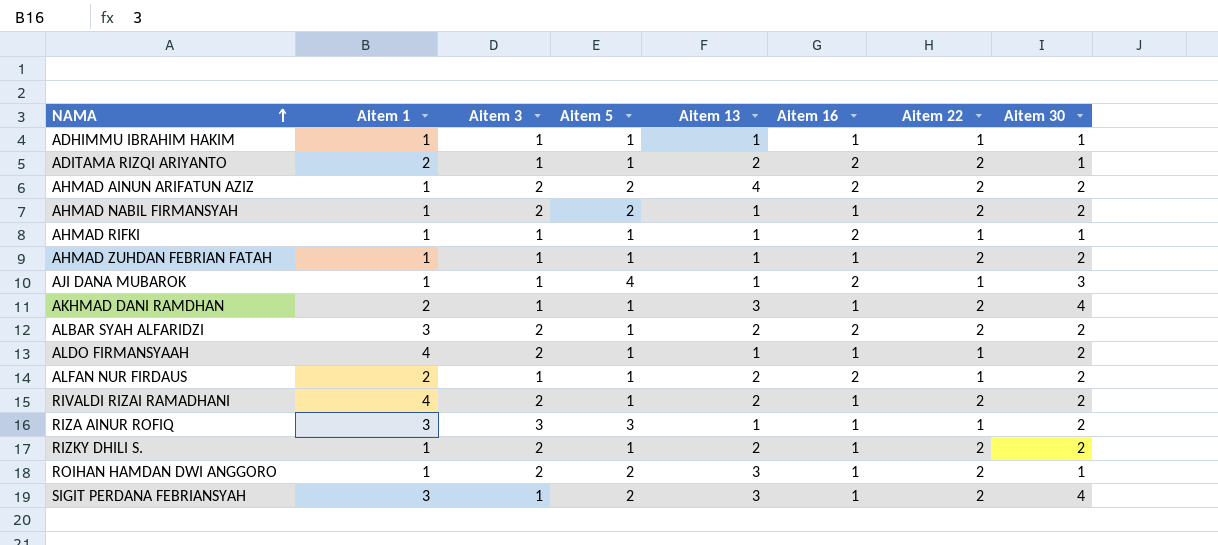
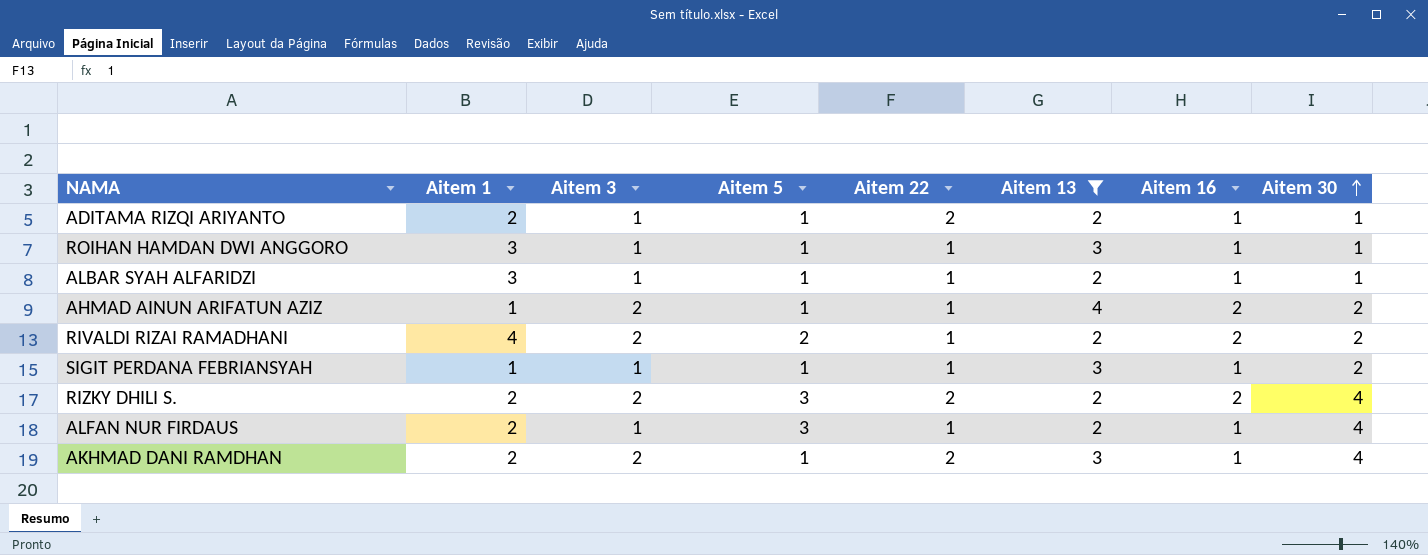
filter: none -> Aitem 13 != 1
row order: NAMA ascending -> Aitem 30 ascending
column Aitem 22 | position: 7 -> 5
ADITAMA RIZQI ARIYANTO | Aitem 16: 2 -> 1
ROIHAN HAMDAN DWI ANGGORO | Aitem 1: 1 -> 3
ROIHAN HAMDAN DWI ANGGORO | Aitem 3: 2 -> 1
ROIHAN HAMDAN DWI ANGGORO | Aitem 5: 2 -> 1
ROIHAN HAMDAN DWI ANGGORO | Aitem 22: 2 -> 1
ALBAR SYAH ALFARIDZI | Aitem 3: 2 -> 1
ALBAR SYAH ALFARIDZI | Aitem 22: 2 -> 1
ALBAR SYAH ALFARIDZI | Aitem 16: 2 -> 1
ALBAR SYAH ALFARIDZI | Aitem 30: 2 -> 1
AHMAD AINUN ARIFATUN AZIZ | Aitem 5: 2 -> 1
AHMAD AINUN ARIFATUN AZIZ | Aitem 22: 2 -> 1
RIVALDI RIZAI RAMADHANI | Aitem 5: 1 -> 2
RIVALDI RIZAI RAMADHANI | Aitem 22: 2 -> 1
RIVALDI RIZAI RAMADHANI | Aitem 16: 1 -> 2
SIGIT PERDANA FEBRIANSYAH | Aitem 1: 3 -> 1
SIGIT PERDANA FEBRIANSYAH | Aitem 5: 2 -> 1
SIGIT PERDANA FEBRIANSYAH | Aitem 22: 2 -> 1
SIGIT PERDANA FEBRIANSYAH | Aitem 30: 4 -> 2
RIZKY DHILI S. | Aitem 1: 1 -> 2
RIZKY DHILI S. | Aitem 5: 1 -> 3
RIZKY DHILI S. | Aitem 16: 1 -> 2
RIZKY DHILI S. | Aitem 30: 2 -> 4
ALFAN NUR FIRDAUS | Aitem 5: 1 -> 3
ALFAN NUR FIRDAUS | Aitem 16: 2 -> 1
ALFAN NUR FIRDAUS | Aitem 30: 2 -> 4
AKHMAD DANI RAMDHAN | Aitem 3: 1 -> 2

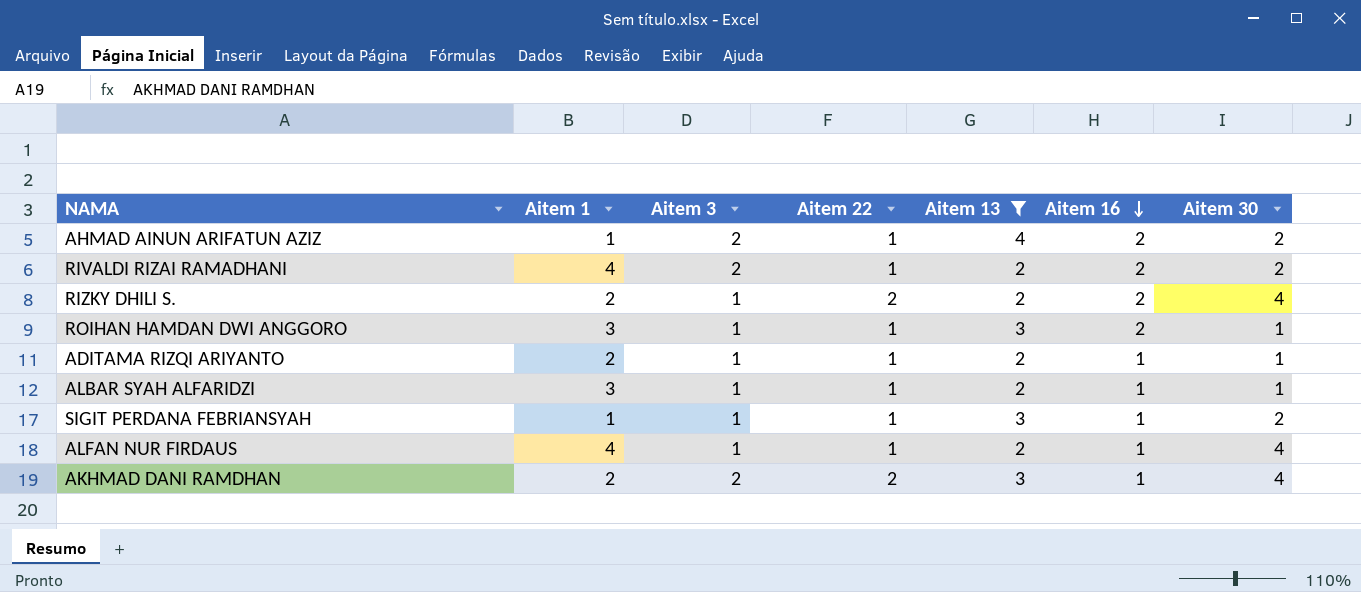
row order: Aitem 30 ascending -> Aitem 16 descending
column Aitem 5 | position: 4 -> none
RIZKY DHILI S. | Aitem 3: 2 -> 1
ROIHAN HAMDAN DWI ANGGORO | Aitem 16: 1 -> 2
ADITAMA RIZQI ARIYANTO | Aitem 22: 2 -> 1
ALFAN NUR FIRDAUS | Aitem 1: 2 -> 4

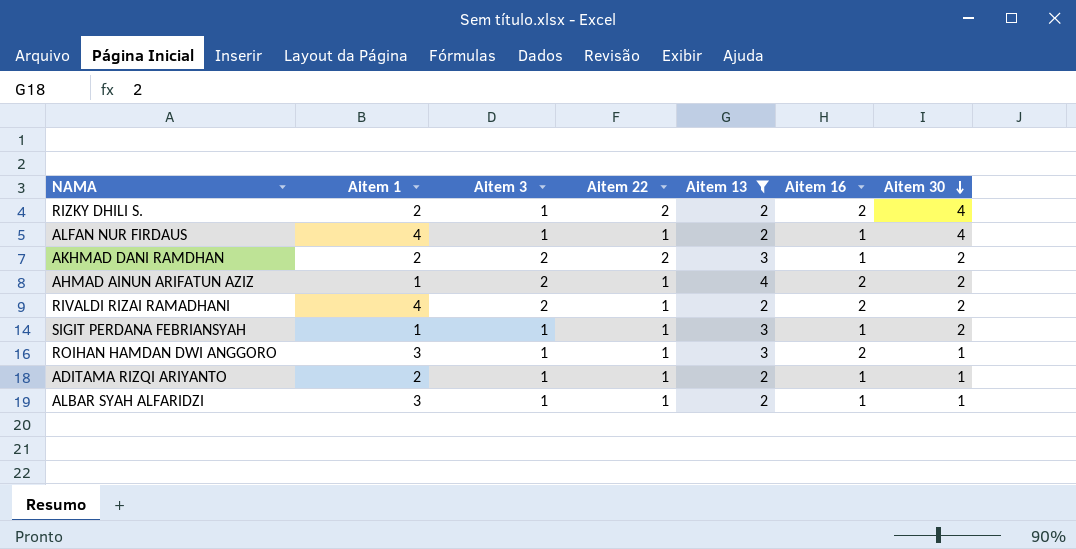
row order: Aitem 16 descending -> Aitem 30 descending
AKHMAD DANI RAMDHAN | Aitem 30: 4 -> 2

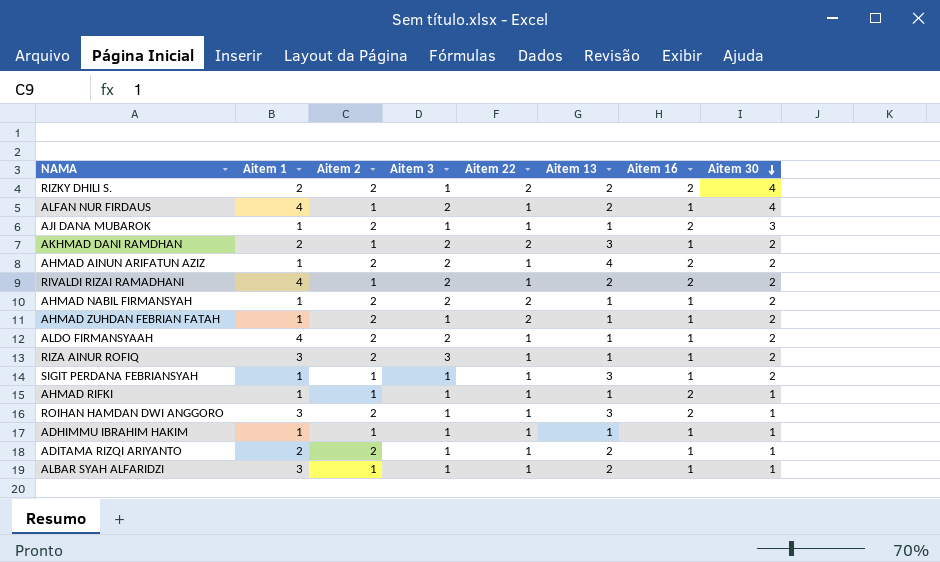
filter: Aitem 13 != 1 -> none
column Aitem 2 | position: none -> 3
ALFAN NUR FIRDAUS | Aitem 3: 1 -> 2

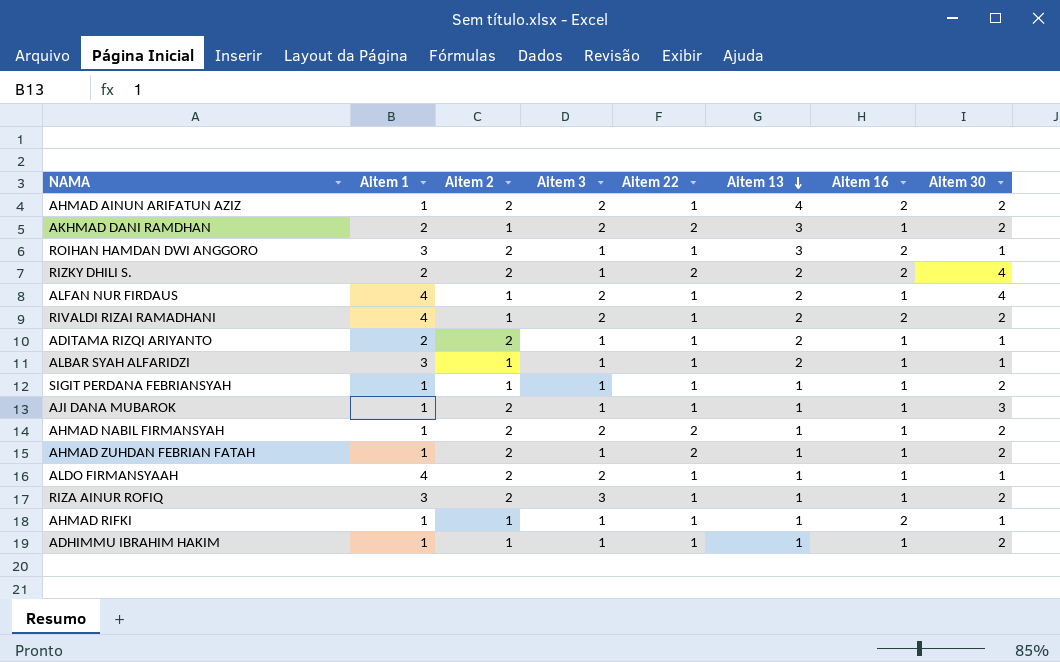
row order: Aitem 30 descending -> Aitem 13 descending
SIGIT PERDANA FEBRIANSYAH | Aitem 13: 3 -> 1
AJI DANA MUBAROK | Aitem 16: 2 -> 1
ALDO FIRMANSYAAH | Aitem 30: 2 -> 1
ADHIMMU IBRAHIM HAKIM | Aitem 30: 1 -> 2

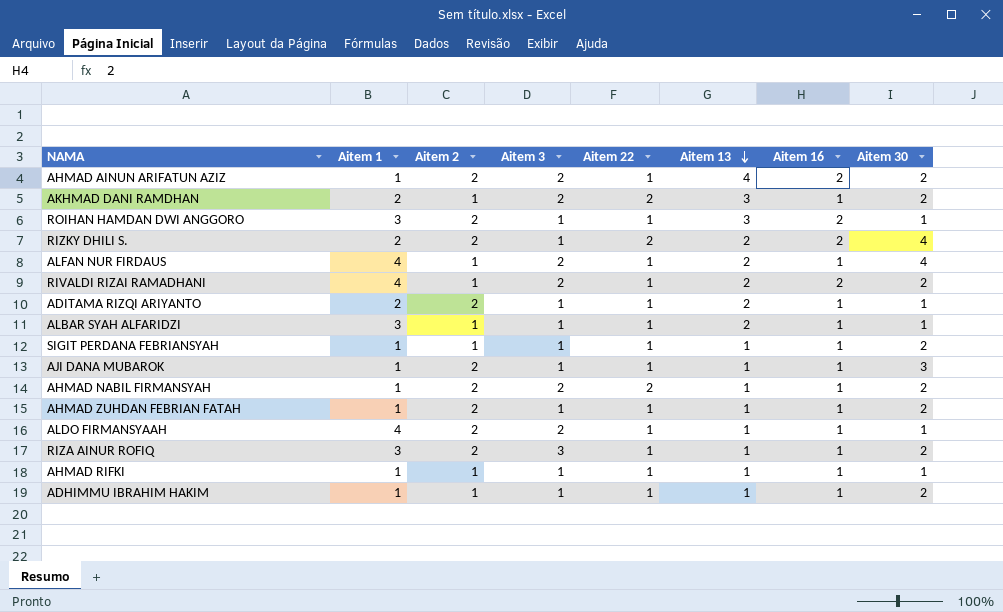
AHMAD ZUHDAN FEBRIAN FATAH | Aitem 22: 2 -> 1
AHMAD RIFKI | Aitem 16: 2 -> 1

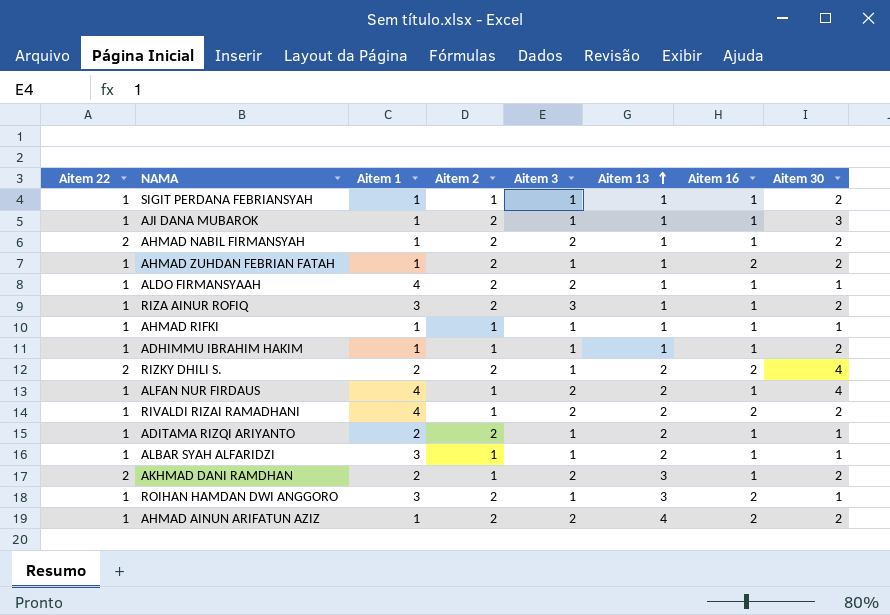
row order: Aitem 13 descending -> Aitem 13 ascending
column Aitem 22 | position: 5 -> 1
AHMAD ZUHDAN FEBRIAN FATAH | Aitem 16: 1 -> 2

